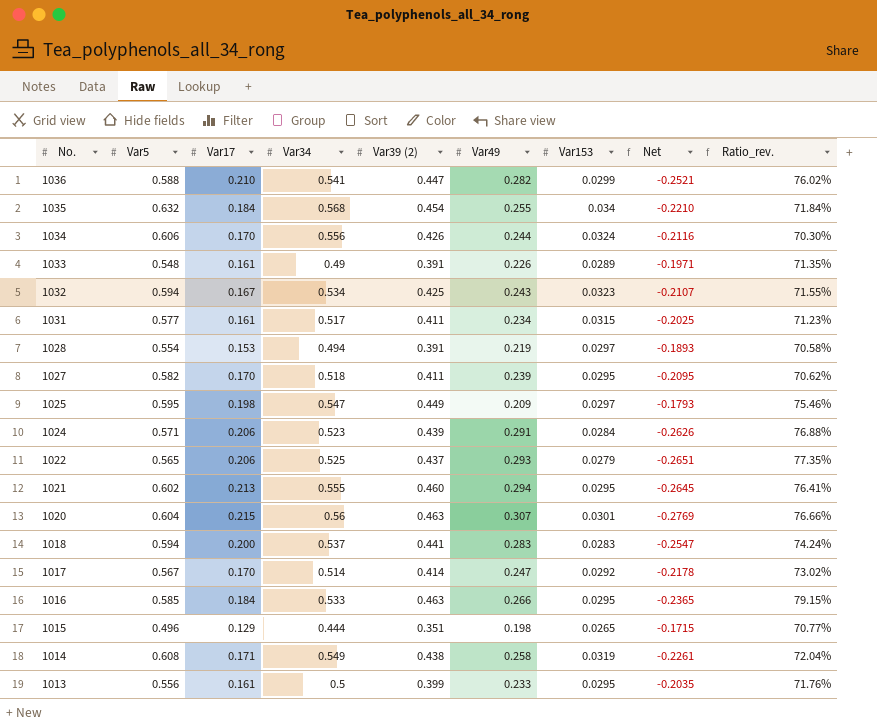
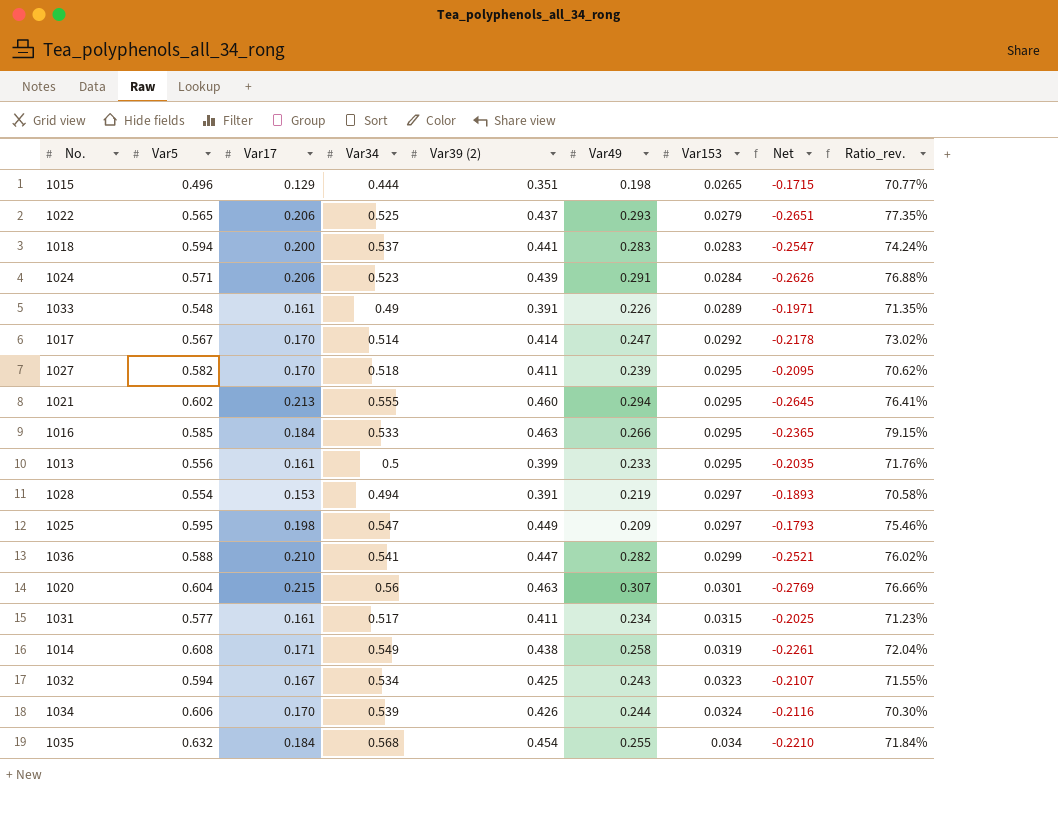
row order: No. descending -> Var153 ascending
1034 | Var34: 0.556 -> 0.539

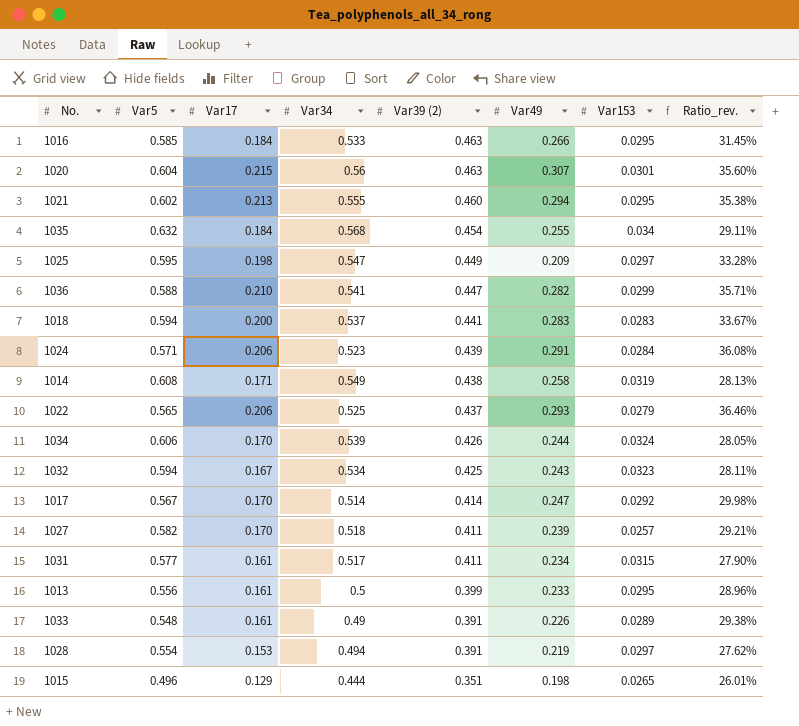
row order: Var153 ascending -> Var39 (2) descending
column Net | formula: [Var153] - [Var49] -> none
column Ratio_rev. | formula: [Var39 (2)] / [Var5] -> [Var17] / [Var5]
1027 | Var153: 0.0295 -> 0.0257

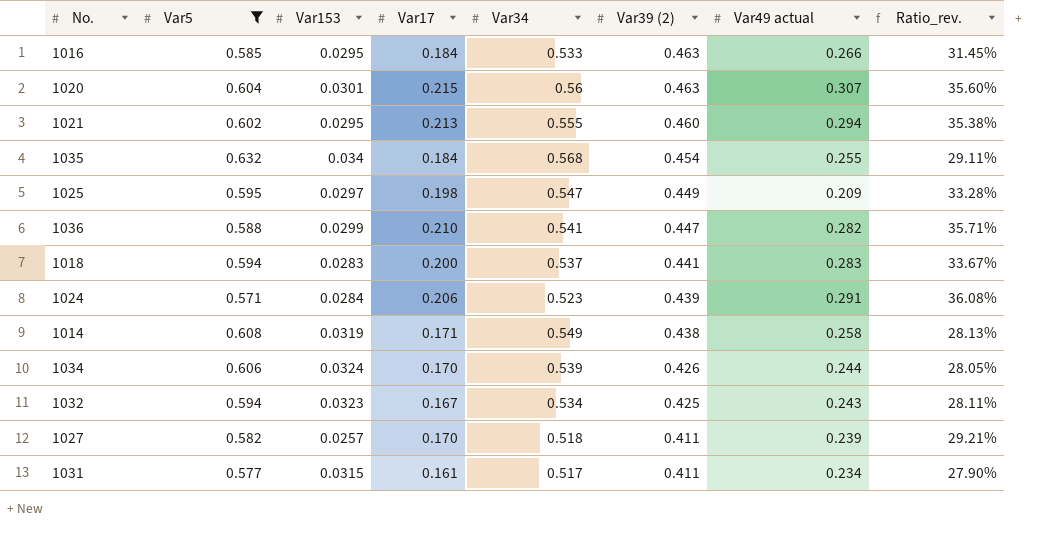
filter: none -> Var5 >= 0.571
column Var153 | position: 7 -> 3
column name: Var49 -> Var49 actual

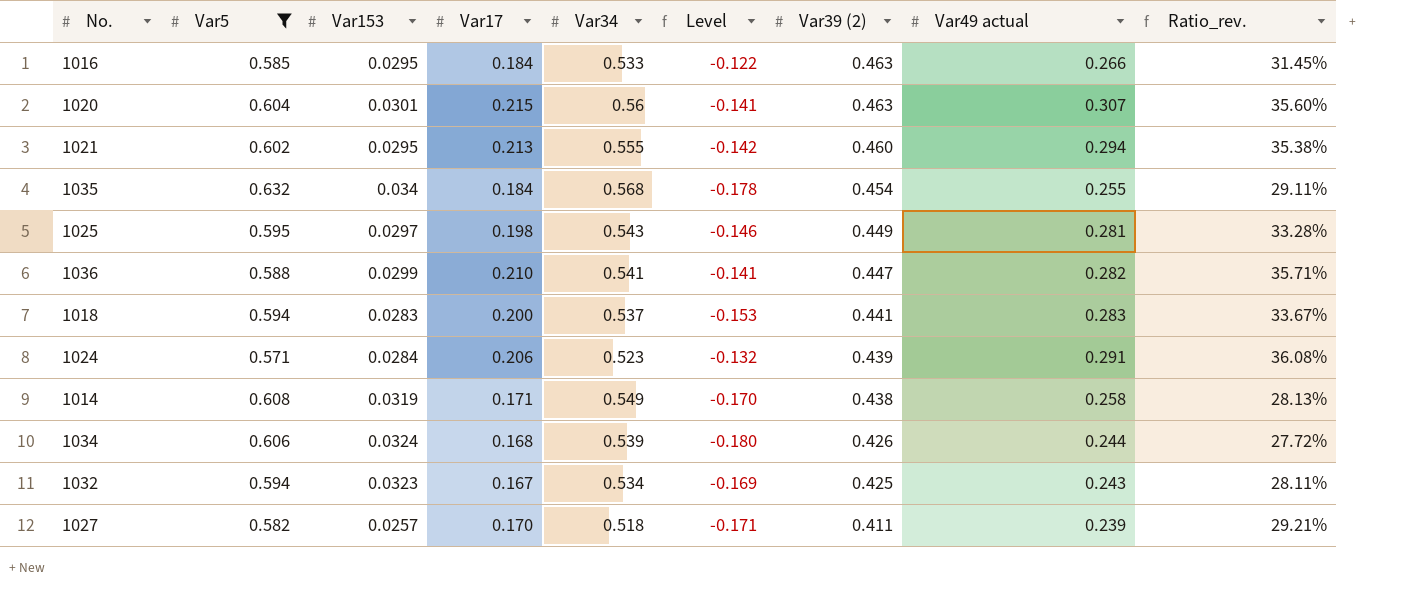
column Level | formula: none -> [Var39 (2)] - [Var5]
row 1031: 0.577 | 0.0315 | 0.161 | 0.517 | 0.411 | 0.234 | 27.90% -> none
1025 | Var34: 0.547 -> 0.543
1025 | Var49 actual: 0.209 -> 0.281
1034 | Var17: 0.170 -> 0.168
1034 | Ratio_rev.: 28.05% -> 27.72%

